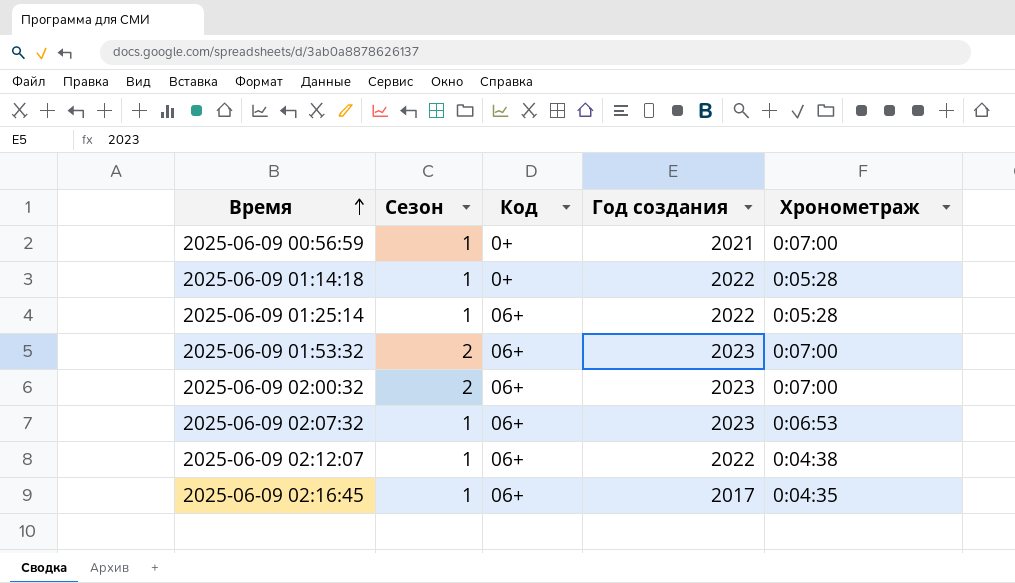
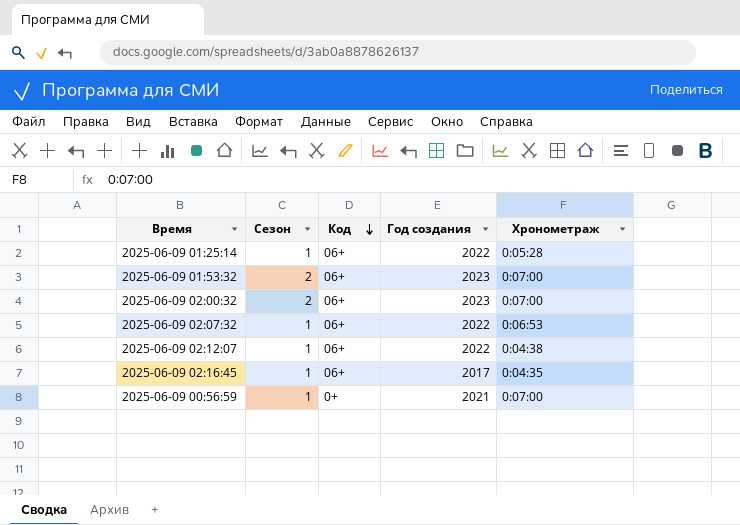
row order: Время ascending -> Код descending
row 2025-06-09 01:14:18: 1 | 0+ | 2022 | 0:05:28 -> none
2025-06-09 02:07:32 | Год создания: 2023 -> 2022

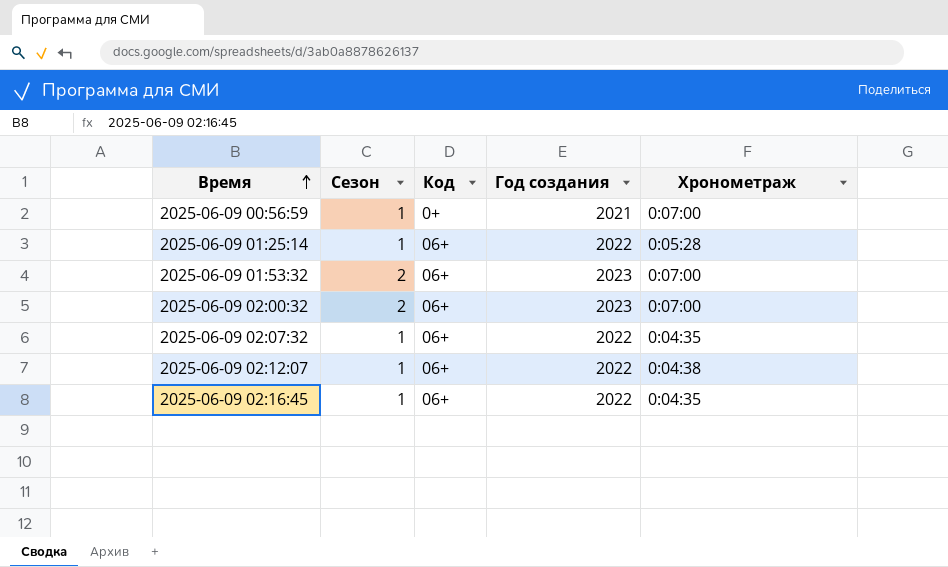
row order: Код descending -> Время ascending
2025-06-09 02:07:32 | Хронометраж: 0:06:53 -> 0:04:35
2025-06-09 02:16:45 | Год создания: 2017 -> 2022

